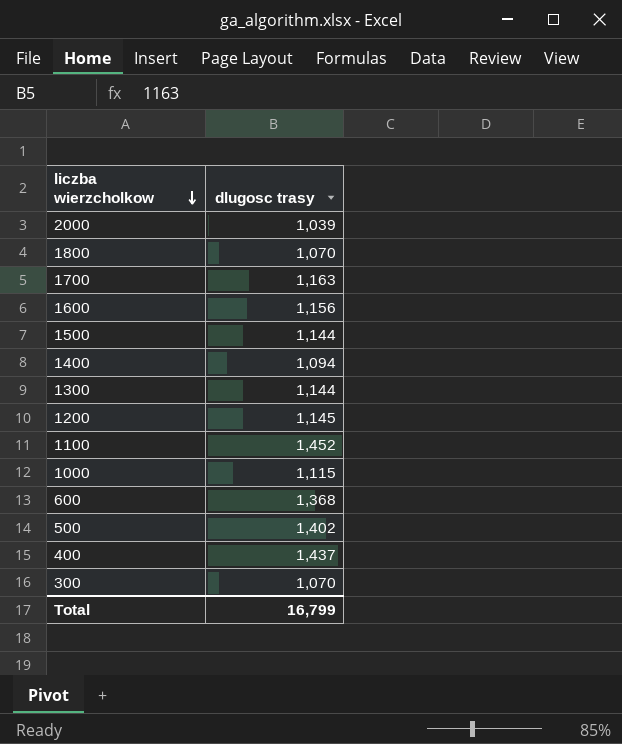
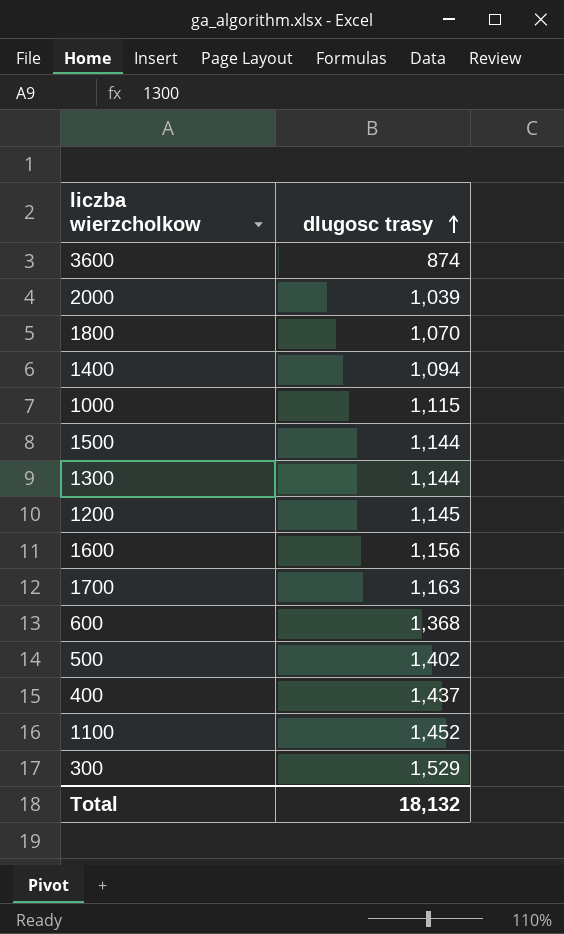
row order: liczba wierzcholkow descending -> dlugosc trasy ascending
row 3600: none -> 874
300 | dlugosc trasy: 1,070 -> 1,529
Total | dlugosc trasy: 16,799 -> 18,132

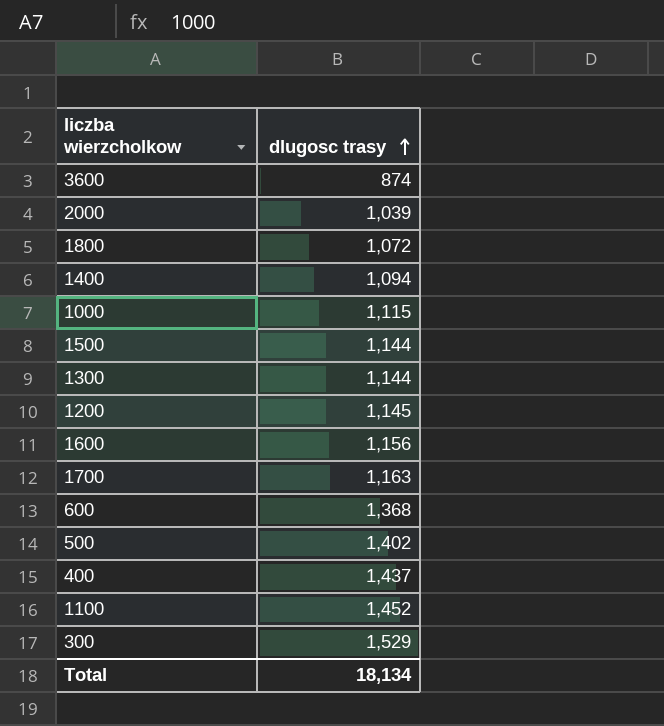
1800 | dlugosc trasy: 1,070 -> 1,072
Total | dlugosc trasy: 18,132 -> 18,134

